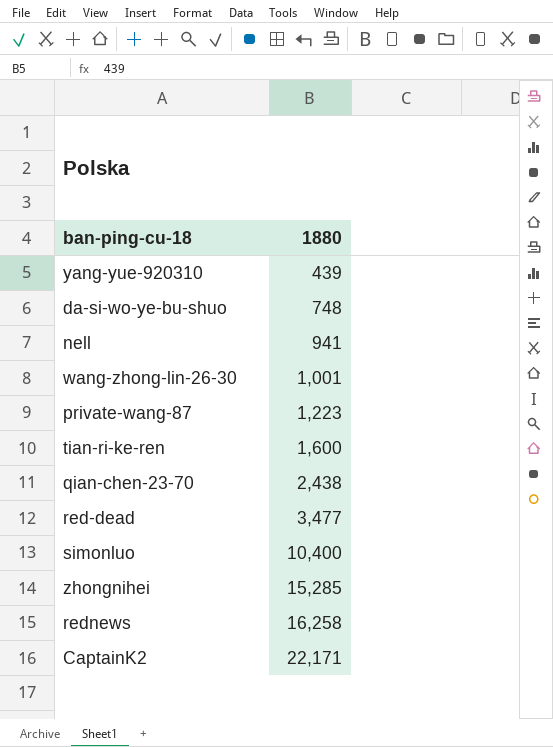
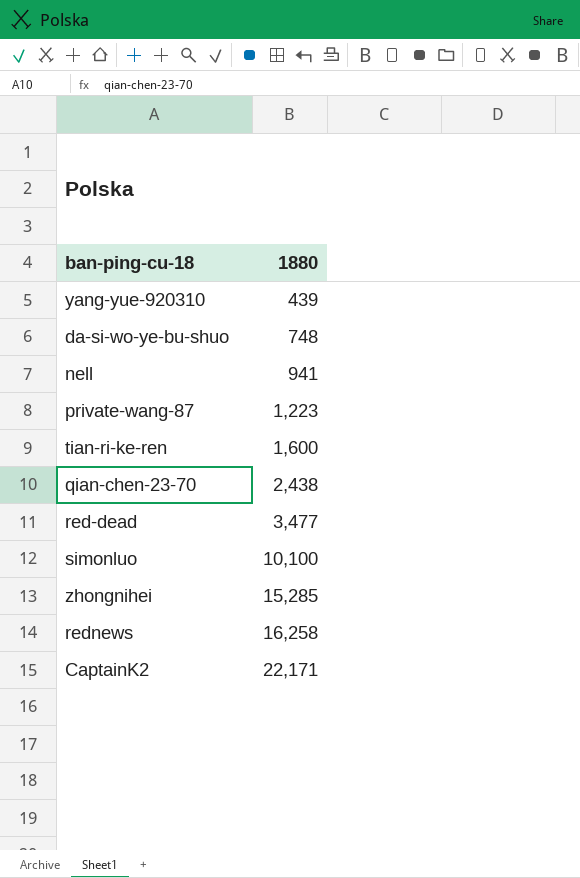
row wang-zhong-lin-26-30: 1,001 -> none
simonluo | 1880: 10,400 -> 10,100

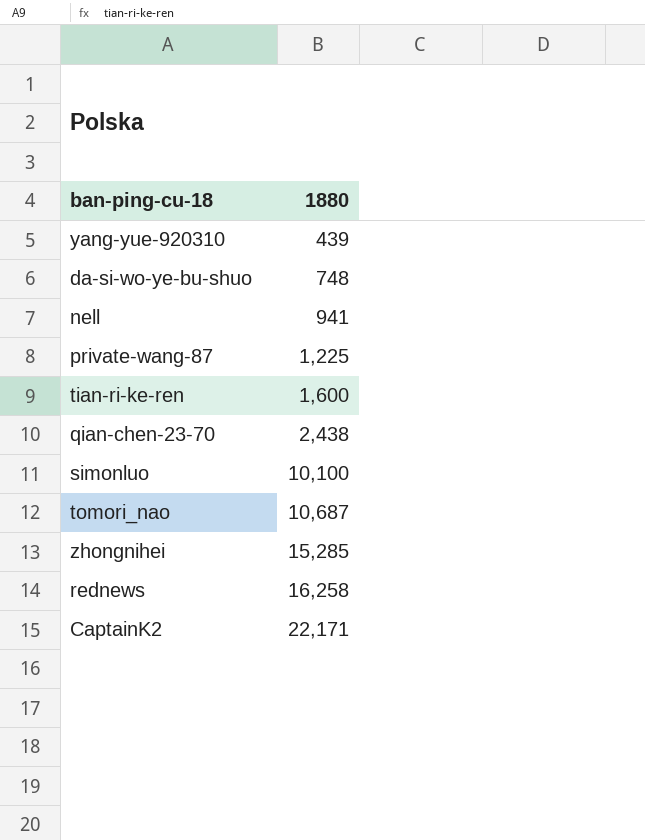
row red-dead: 3,477 -> none
private-wang-87 | 1880: 1,223 -> 1,225
row tomori_nao: none -> 10,687

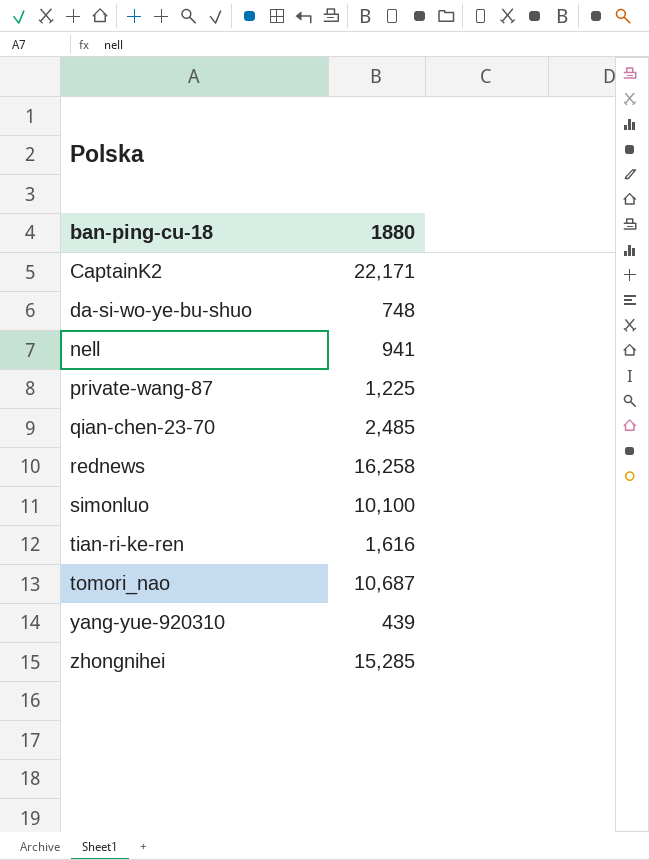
row order: 1880 ascending -> ban-ping-cu-18 ascending
qian-chen-23-70 | 1880: 2,438 -> 2,485
tian-ri-ke-ren | 1880: 1,600 -> 1,616

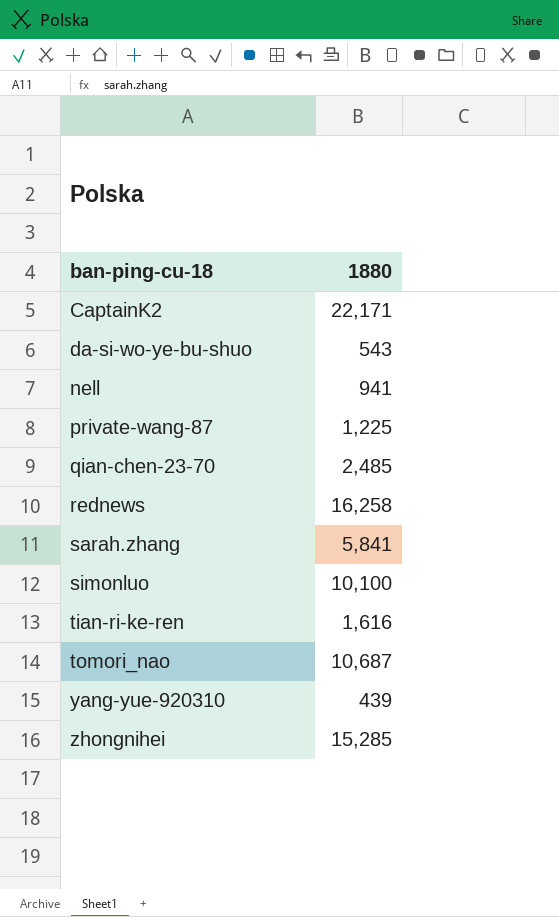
da-si-wo-ye-bu-shuo | 1880: 748 -> 543
row sarah.zhang: none -> 5,841

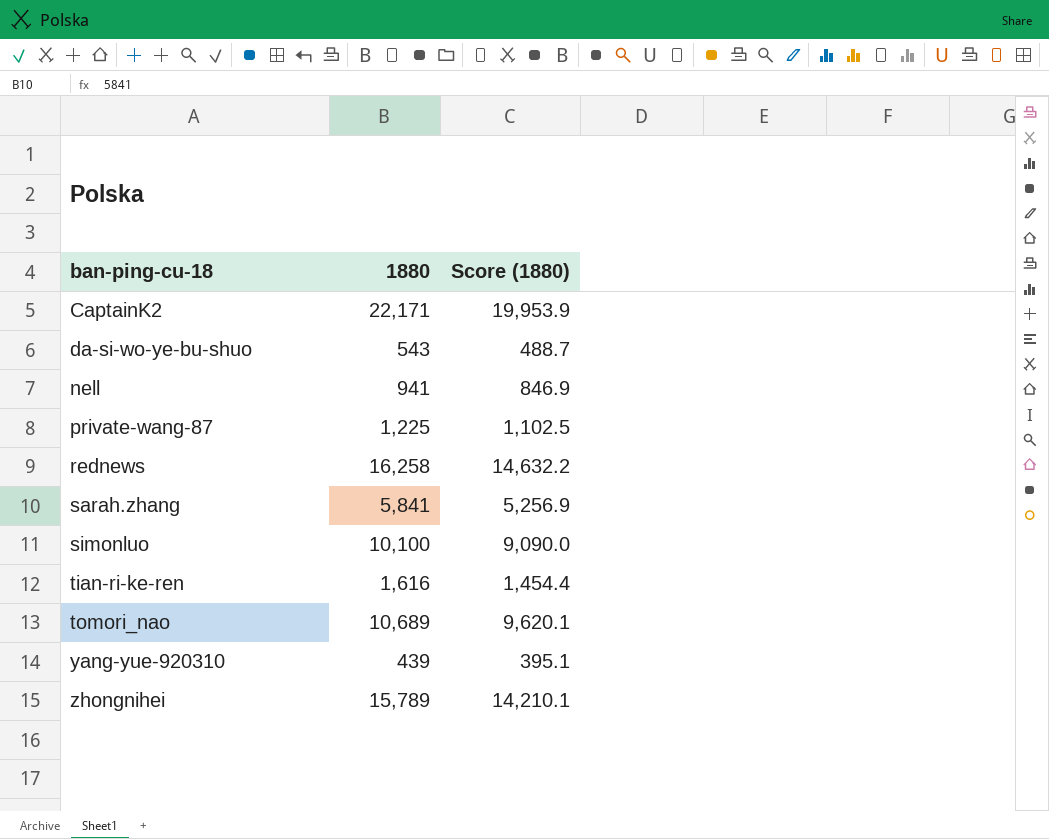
column Score (1880) | formula: none -> [1880] * 0.9
row qian-chen-23-70: 2,485 -> none
tomori_nao | 1880: 10,687 -> 10,689
zhongnihei | 1880: 15,285 -> 15,789

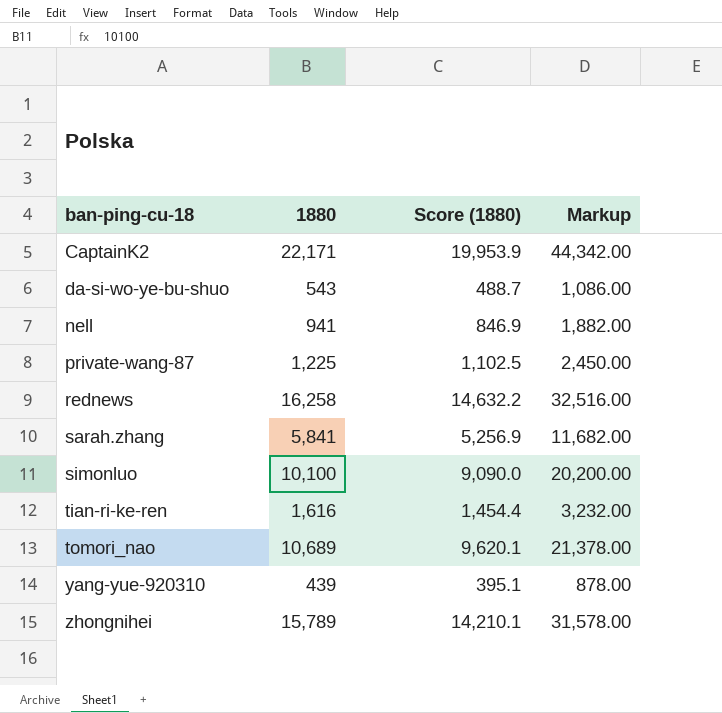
column Markup | formula: none -> [1880] * 2

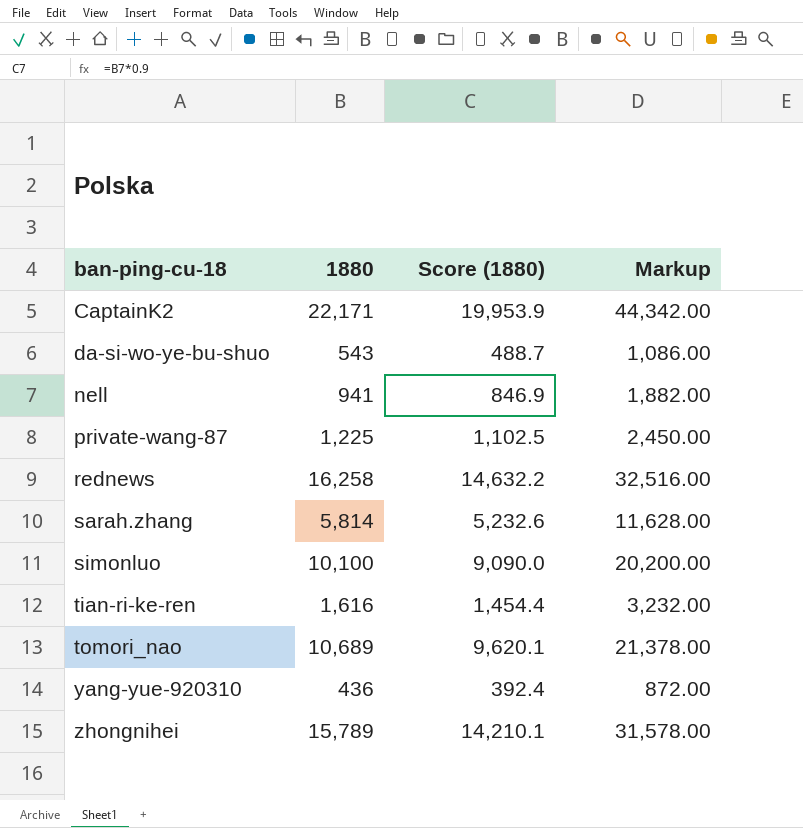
sarah.zhang | 1880: 5,841 -> 5,814
sarah.zhang | Score (1880): 5,256.9 -> 5,232.6
sarah.zhang | Markup: 11,682.00 -> 11,628.00
yang-yue-920310 | 1880: 439 -> 436
yang-yue-920310 | Score (1880): 395.1 -> 392.4
yang-yue-920310 | Markup: 878.00 -> 872.00

